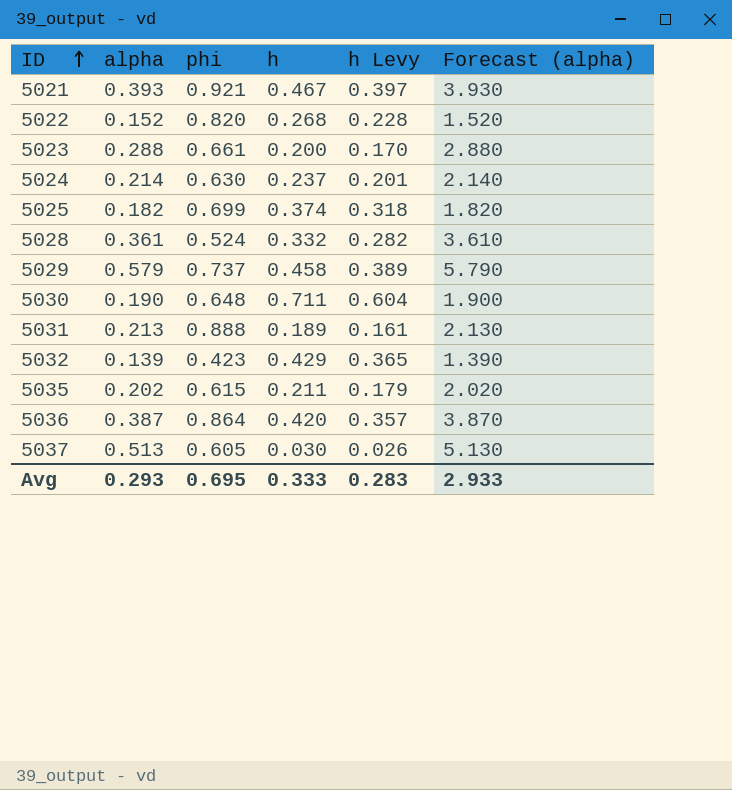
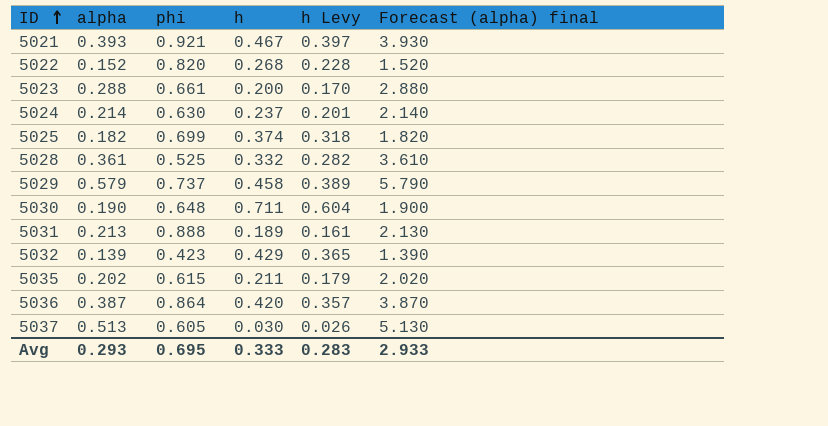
column name: Forecast (alpha) -> Forecast (alpha) final
5028 | phi: 0.524 -> 0.525

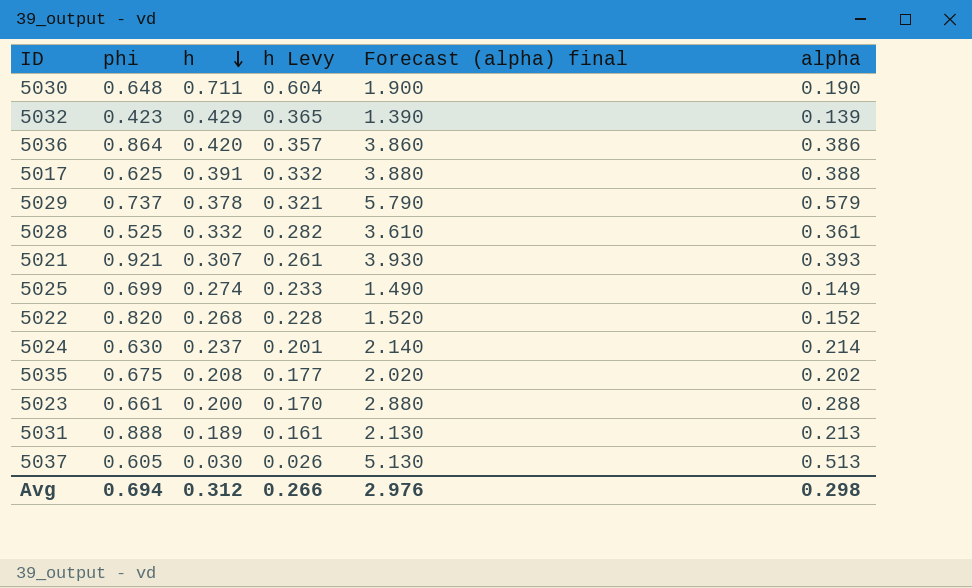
row order: ID ascending -> h descending
column alpha | position: 2 -> 6
5036 | Forecast (alpha) final: 3.870 -> 3.860
5036 | alpha: 0.387 -> 0.386
row 5017: none -> 0.625 | 0.391 | 0.332 | 3.880 | 0.388
5029 | h: 0.458 -> 0.378
5029 | h Levy: 0.389 -> 0.321
5021 | h: 0.467 -> 0.307
5021 | h Levy: 0.397 -> 0.261
5025 | h: 0.374 -> 0.274
5025 | h Levy: 0.318 -> 0.233
5025 | Forecast (alpha) final: 1.820 -> 1.490
5025 | alpha: 0.182 -> 0.149
5035 | phi: 0.615 -> 0.675
5035 | h: 0.211 -> 0.208
5035 | h Levy: 0.179 -> 0.177
Avg | phi: 0.695 -> 0.694
Avg | h: 0.333 -> 0.312
Avg | h Levy: 0.283 -> 0.266
Avg | Forecast (alpha) final: 2.933 -> 2.976
Avg | alpha: 0.293 -> 0.298

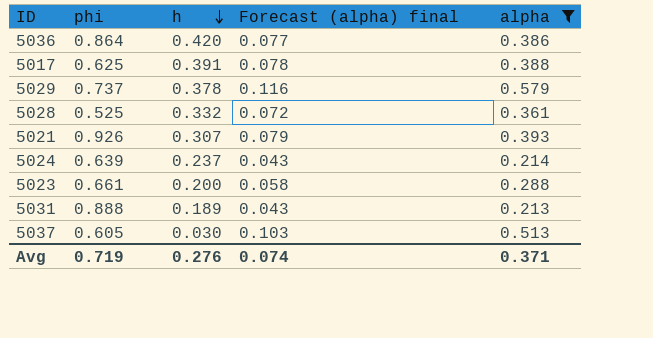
filter: none -> alpha >= 0.213
column h Levy | formula: [h] * 0.85 -> none
column Forecast (alpha) final | formula: [alpha] * 10 -> [alpha] * 0.2
5021 | phi: 0.921 -> 0.926
5024 | phi: 0.630 -> 0.639
Avg | phi: 0.694 -> 0.719
Avg | h: 0.312 -> 0.276
Avg | Forecast (alpha) final: 2.976 -> 0.074
Avg | alpha: 0.298 -> 0.371

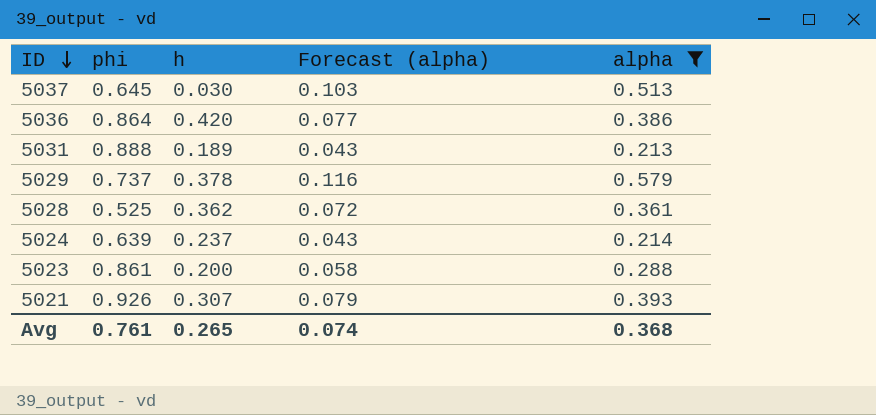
row order: h descending -> ID descending
column name: Forecast (alpha) final -> Forecast (alpha)
row 5017: 0.625 | 0.391 | 0.078 | 0.388 -> none
5037 | phi: 0.605 -> 0.645
5028 | h: 0.332 -> 0.362
5023 | phi: 0.661 -> 0.861
Avg | phi: 0.719 -> 0.761
Avg | h: 0.276 -> 0.265
Avg | alpha: 0.371 -> 0.368

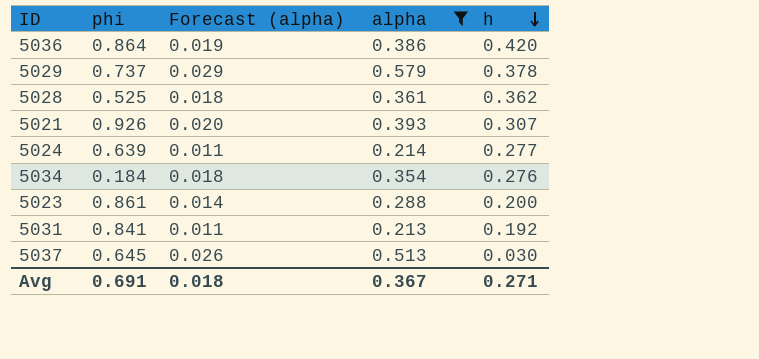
row order: ID descending -> h descending
column Forecast (alpha) | formula: [alpha] * 0.2 -> [alpha] * 0.05
column h | position: 3 -> 5
5024 | h: 0.237 -> 0.277
row 5034: none -> 0.184 | 0.018 | 0.354 | 0.276
5031 | phi: 0.888 -> 0.841
5031 | h: 0.189 -> 0.192
Avg | phi: 0.761 -> 0.691
Avg | Forecast (alpha): 0.074 -> 0.018
Avg | alpha: 0.368 -> 0.367
Avg | h: 0.265 -> 0.271

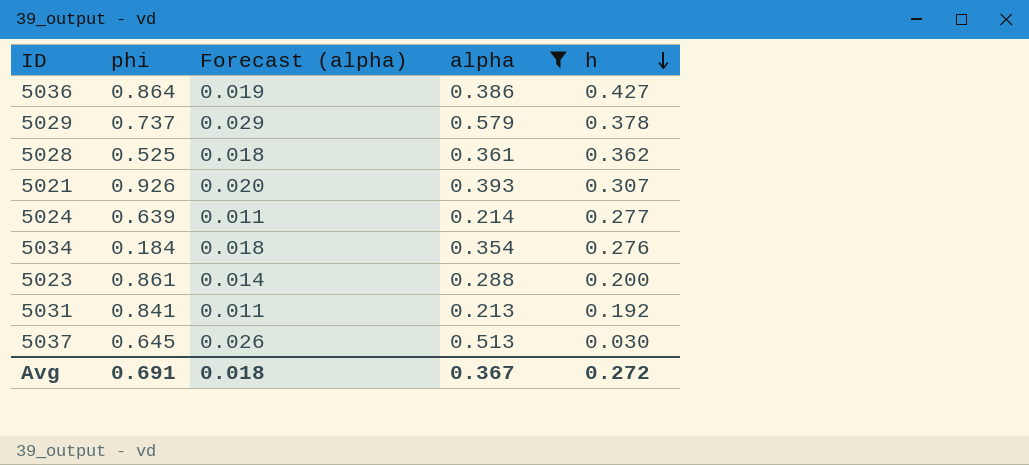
5036 | h: 0.420 -> 0.427
Avg | h: 0.271 -> 0.272

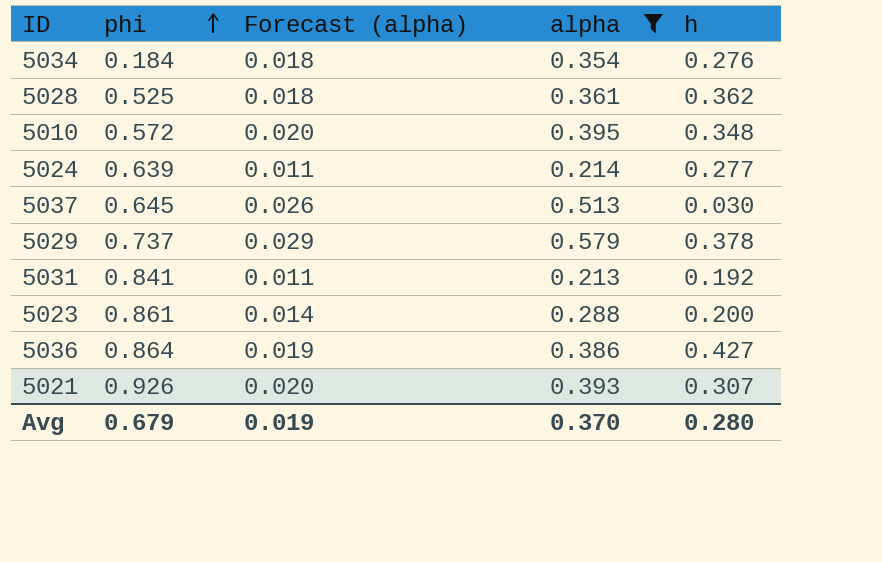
row order: h descending -> phi ascending
row 5010: none -> 0.572 | 0.020 | 0.395 | 0.348
Avg | phi: 0.691 -> 0.679
Avg | Forecast (alpha): 0.018 -> 0.019
Avg | alpha: 0.367 -> 0.370
Avg | h: 0.272 -> 0.280

